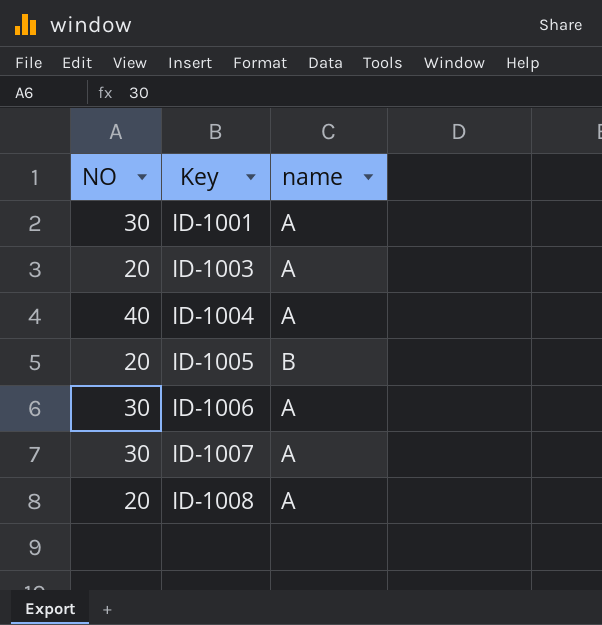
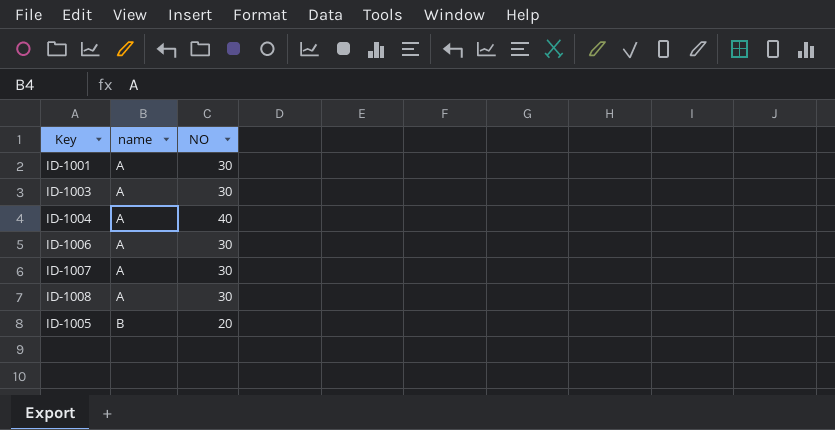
row order: Key ascending -> name ascending
column NO | position: 1 -> 3
ID-1003 | NO: 20 -> 30
ID-1008 | NO: 20 -> 30

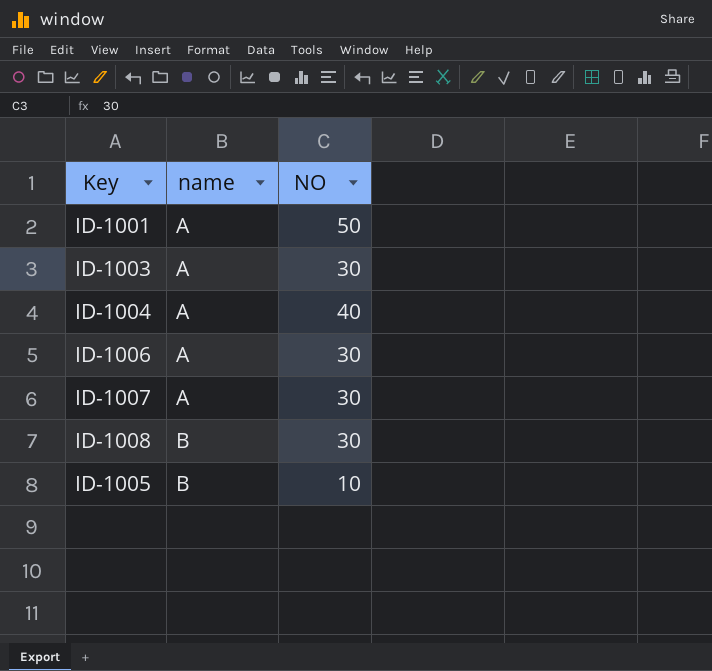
ID-1001 | NO: 30 -> 50
ID-1008 | name: A -> B
ID-1005 | NO: 20 -> 10

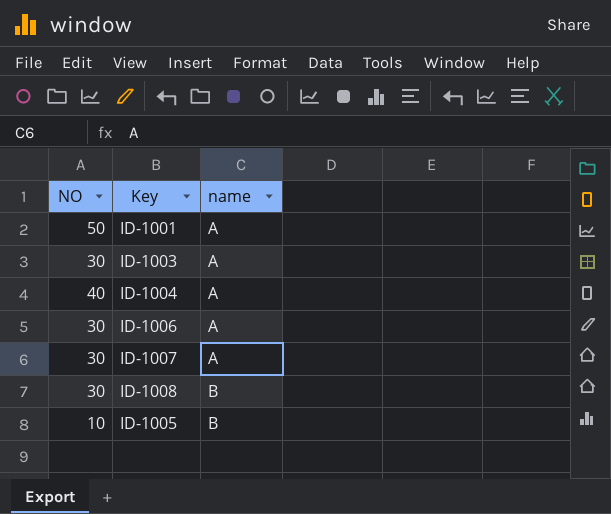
column NO | position: 3 -> 1

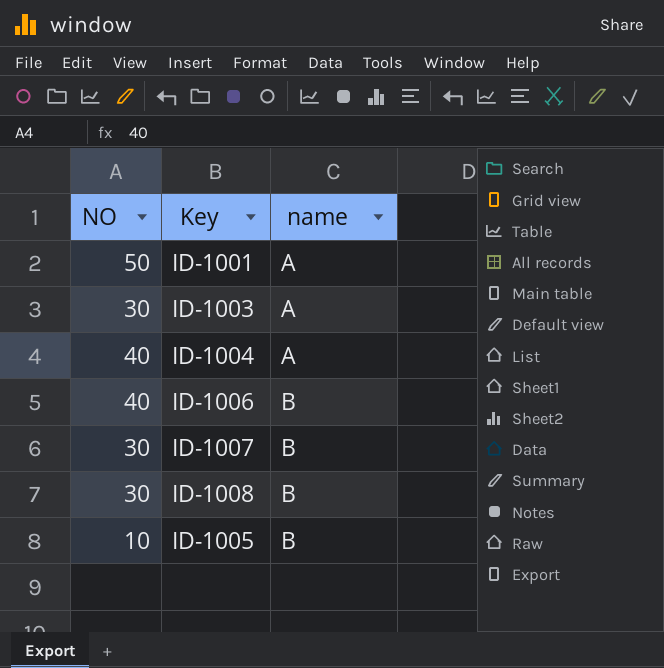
ID-1006 | NO: 30 -> 40
ID-1006 | name: A -> B
ID-1007 | name: A -> B

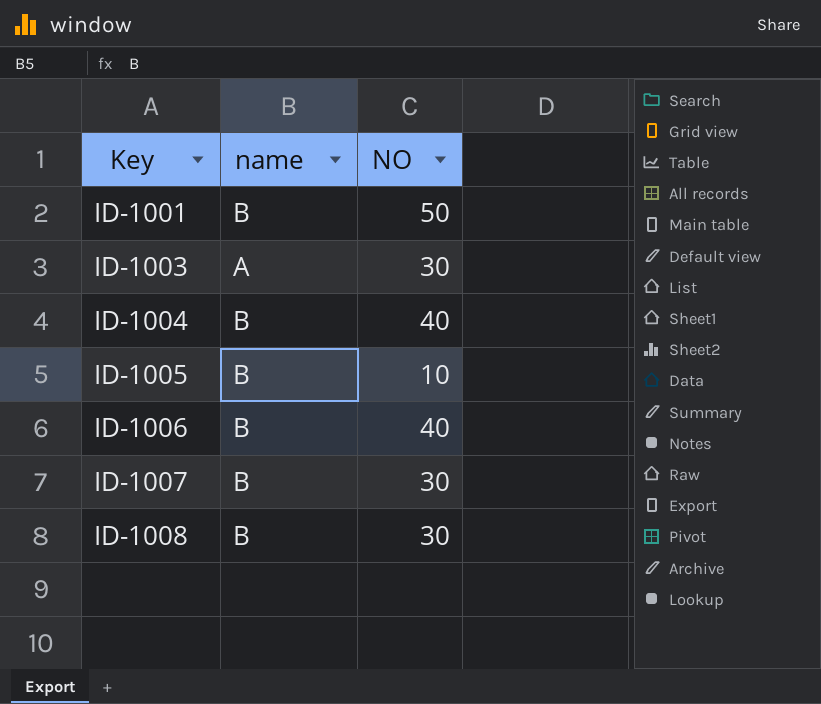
row order: name ascending -> Key ascending
column NO | position: 1 -> 3
ID-1001 | name: A -> B
ID-1004 | name: A -> B

